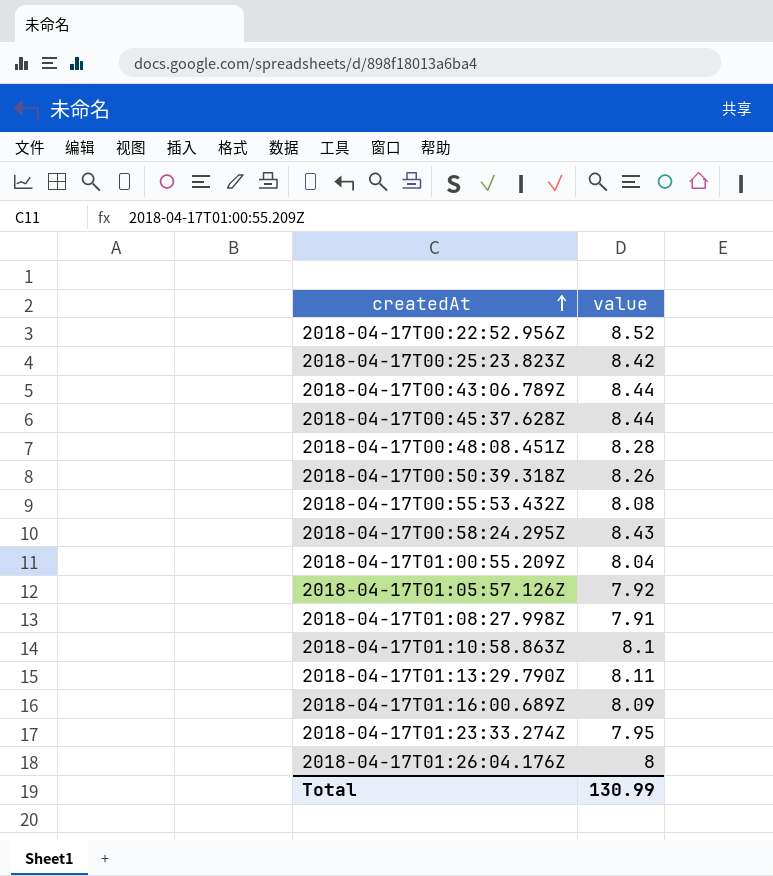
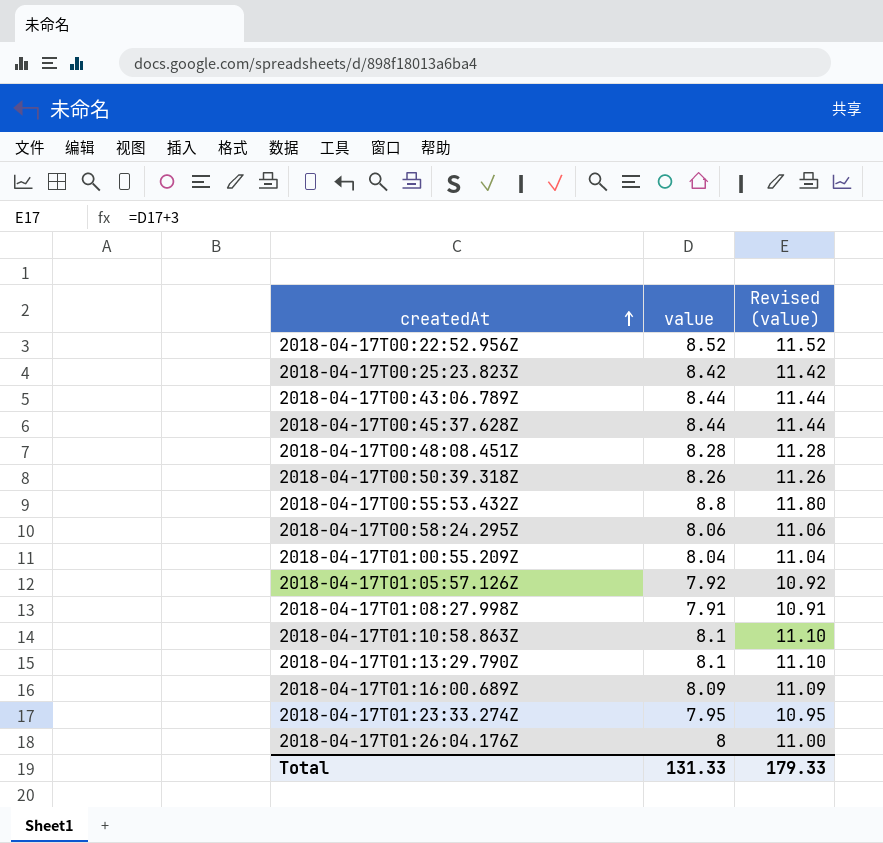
column Revised (value) | formula: none -> [value] + 3
2018-04-17T00:55:53.432Z | value: 8.08 -> 8.8
2018-04-17T00:58:24.295Z | value: 8.43 -> 8.06
2018-04-17T01:13:29.790Z | value: 8.11 -> 8.1
Total | value: 130.99 -> 131.33

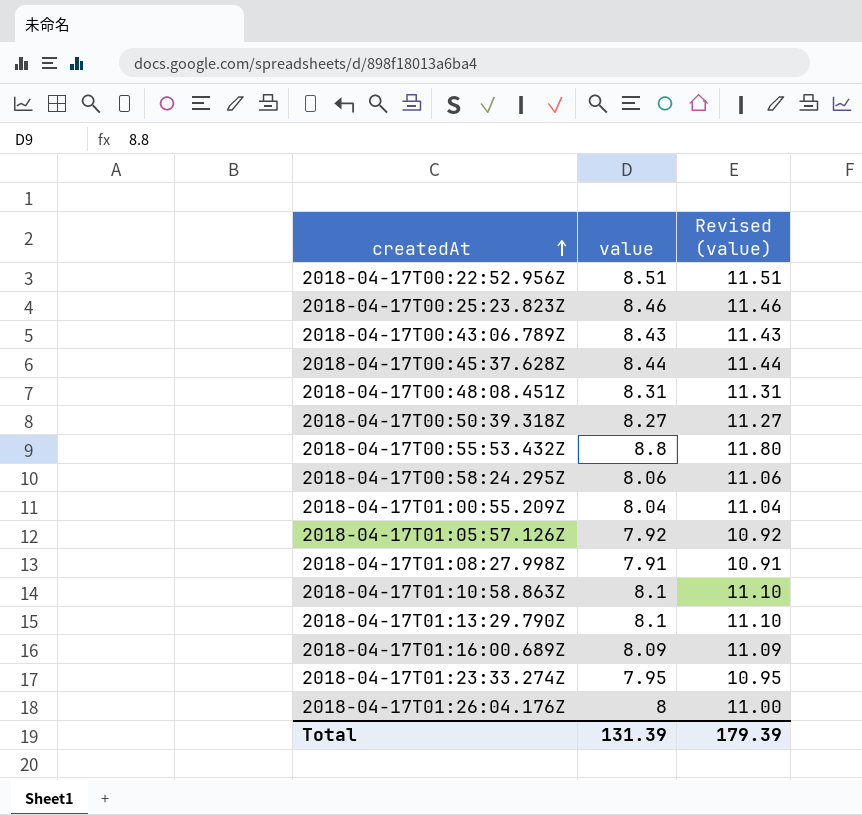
2018-04-17T00:22:52.956Z | value: 8.52 -> 8.51
2018-04-17T00:22:52.956Z | Revised (value): 11.52 -> 11.51
2018-04-17T00:25:23.823Z | value: 8.42 -> 8.46
2018-04-17T00:25:23.823Z | Revised (value): 11.42 -> 11.46
2018-04-17T00:43:06.789Z | value: 8.44 -> 8.43
2018-04-17T00:43:06.789Z | Revised (value): 11.44 -> 11.43
2018-04-17T00:48:08.451Z | value: 8.28 -> 8.31
2018-04-17T00:48:08.451Z | Revised (value): 11.28 -> 11.31
2018-04-17T00:50:39.318Z | value: 8.26 -> 8.27
2018-04-17T00:50:39.318Z | Revised (value): 11.26 -> 11.27
Total | value: 131.33 -> 131.39
Total | Revised (value): 179.33 -> 179.39

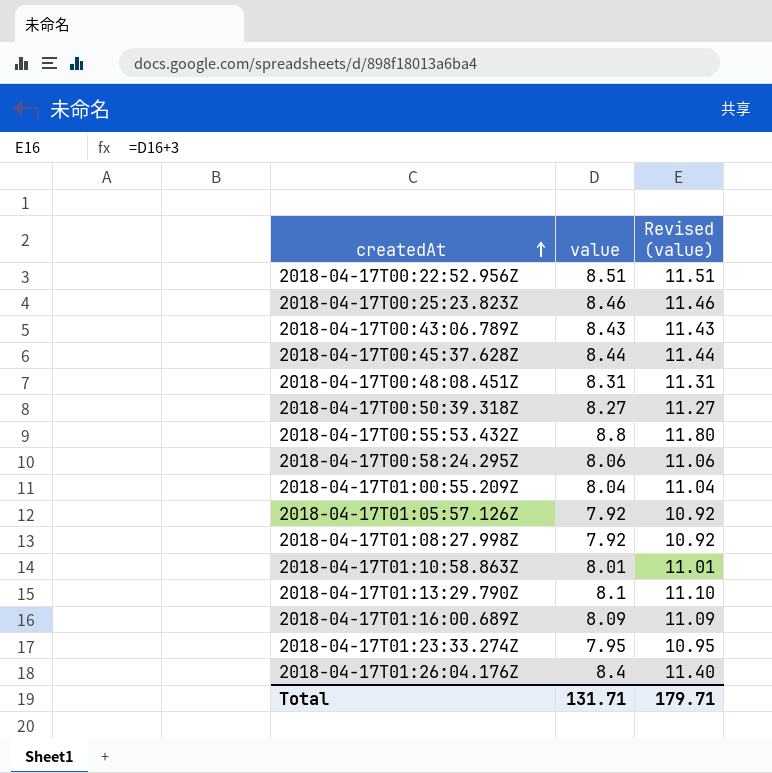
2018-04-17T01:08:27.998Z | value: 7.91 -> 7.92
2018-04-17T01:08:27.998Z | Revised (value): 10.91 -> 10.92
2018-04-17T01:10:58.863Z | value: 8.1 -> 8.01
2018-04-17T01:10:58.863Z | Revised (value): 11.10 -> 11.01
2018-04-17T01:26:04.176Z | value: 8 -> 8.4
2018-04-17T01:26:04.176Z | Revised (value): 11.00 -> 11.40
Total | value: 131.39 -> 131.71
Total | Revised (value): 179.39 -> 179.71

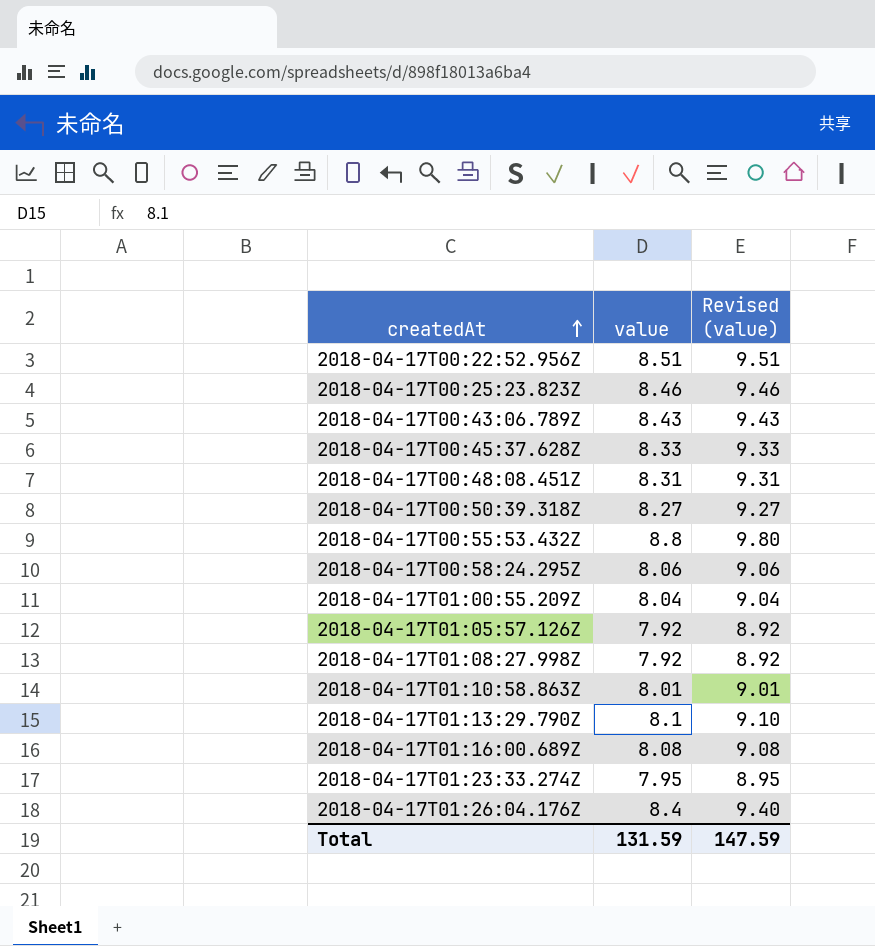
column Revised (value) | formula: [value] + 3 -> [value] + 1
2018-04-17T00:45:37.628Z | value: 8.44 -> 8.33
2018-04-17T01:16:00.689Z | value: 8.09 -> 8.08
Total | value: 131.71 -> 131.59
Total | Revised (value): 179.71 -> 147.59

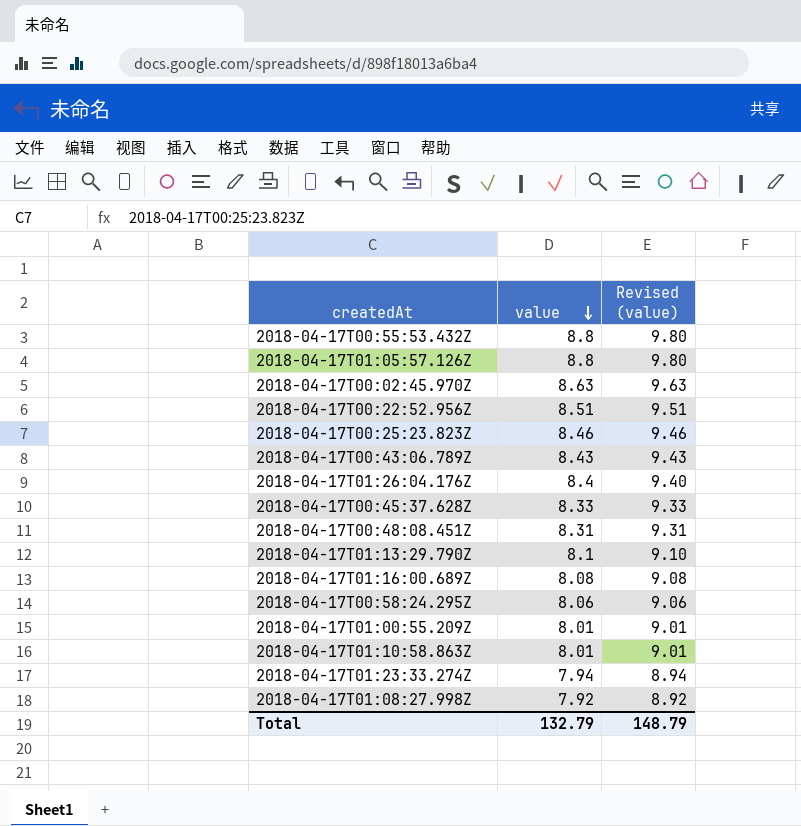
row order: createdAt ascending -> value descending
row 2018-04-17T00:50:39.318Z: 8.27 | 9.27 -> none
2018-04-17T01:05:57.126Z | value: 7.92 -> 8.8
2018-04-17T01:05:57.126Z | Revised (value): 8.92 -> 9.80
row 2018-04-17T00:02:45.970Z: none -> 8.63 | 9.63
2018-04-17T01:00:55.209Z | value: 8.04 -> 8.01
2018-04-17T01:00:55.209Z | Revised (value): 9.04 -> 9.01
2018-04-17T01:23:33.274Z | value: 7.95 -> 7.94
2018-04-17T01:23:33.274Z | Revised (value): 8.95 -> 8.94
Total | value: 131.59 -> 132.79
Total | Revised (value): 147.59 -> 148.79

